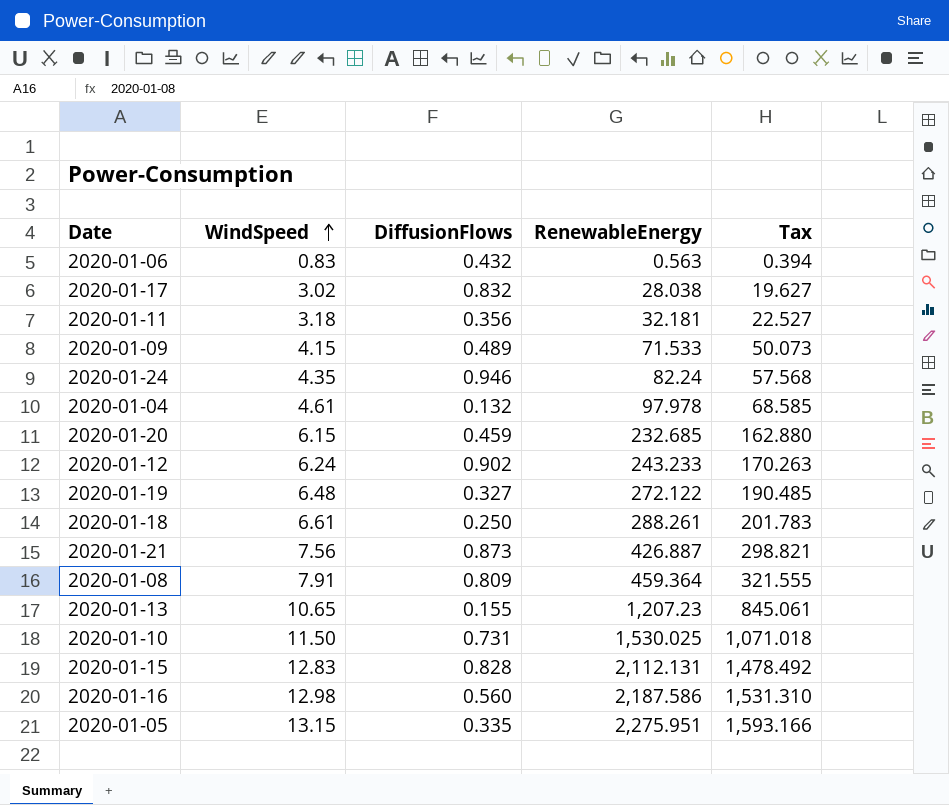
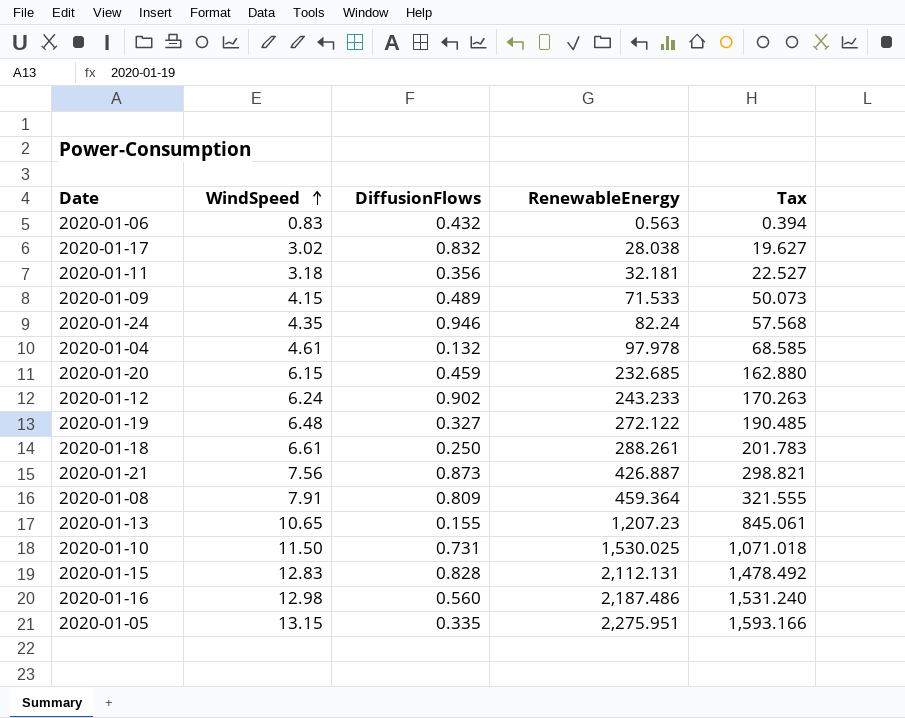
2020-01-16 | RenewableEnergy: 2,187.586 -> 2,187.486
2020-01-16 | Tax: 1,531.310 -> 1,531.240

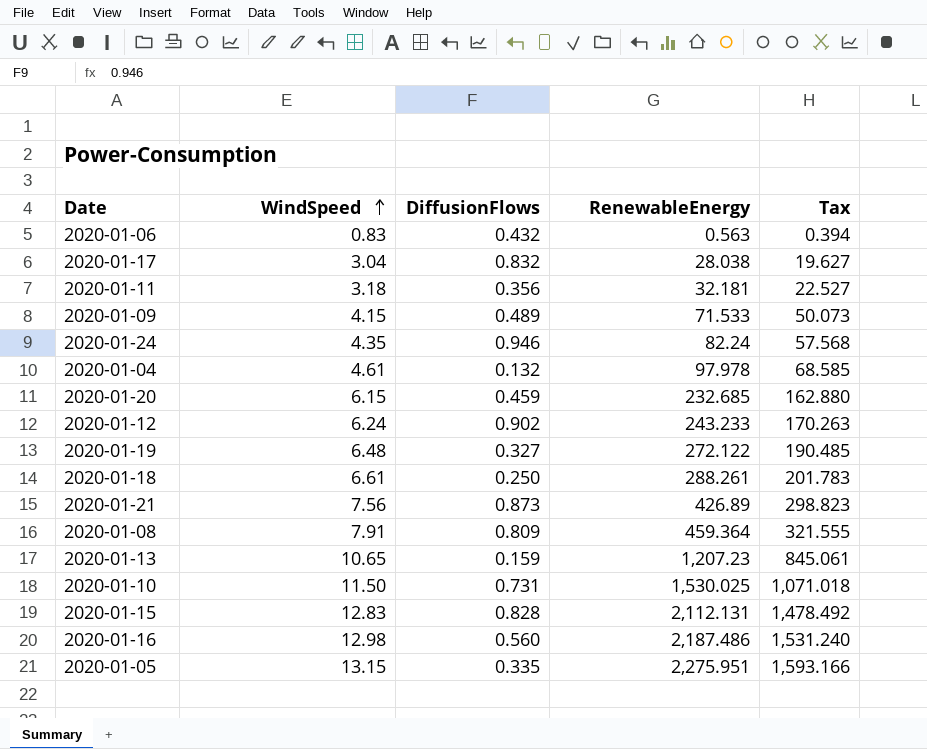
2020-01-17 | WindSpeed: 3.02 -> 3.04
2020-01-21 | RenewableEnergy: 426.887 -> 426.89
2020-01-21 | Tax: 298.821 -> 298.823
2020-01-13 | DiffusionFlows: 0.155 -> 0.159

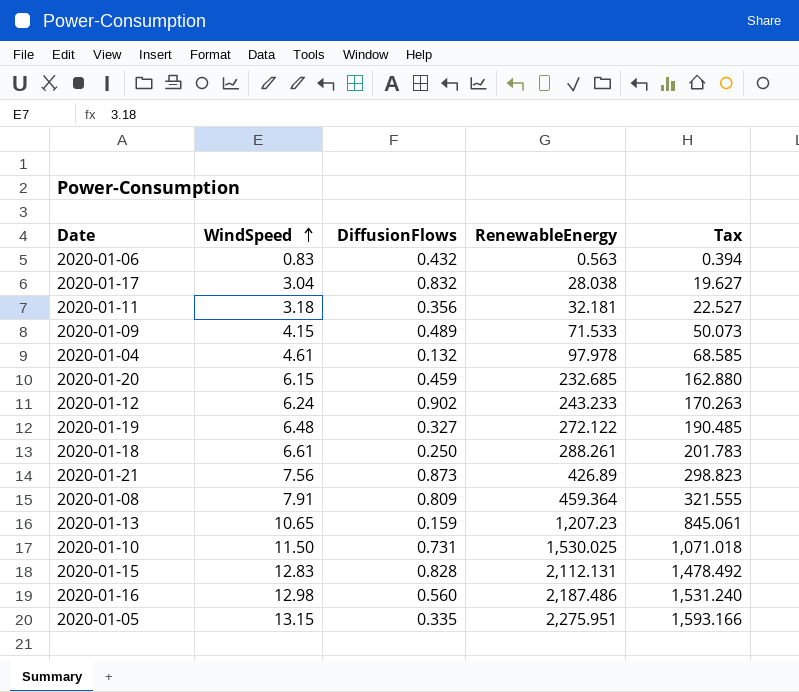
row 2020-01-24: 4.35 | 0.946 | 82.24 | 57.568 -> none

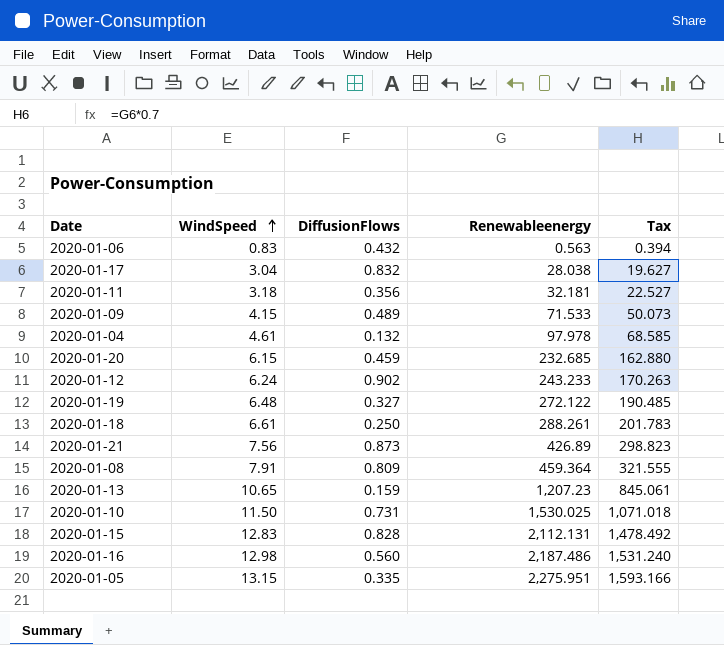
column name: RenewableEnergy -> Renewableenergy

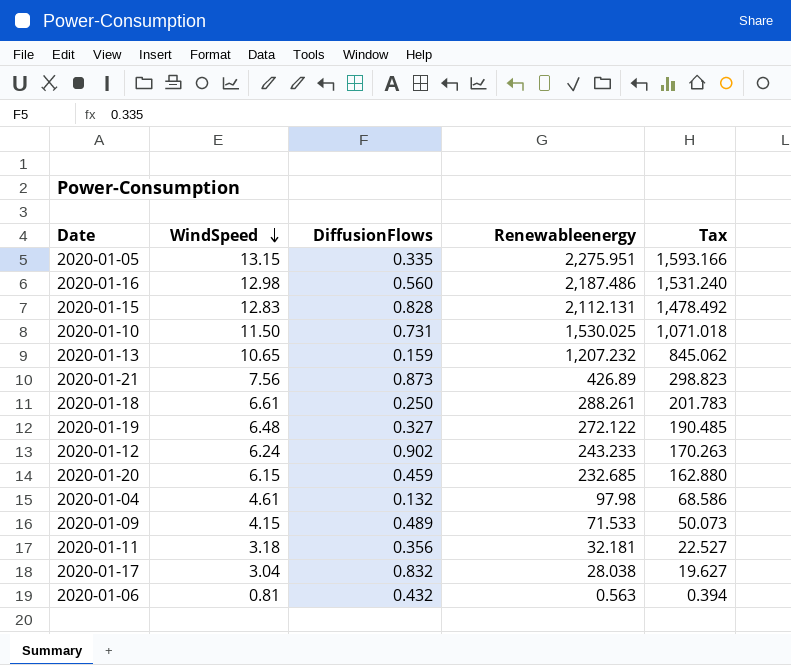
row order: WindSpeed ascending -> WindSpeed descending
row 2020-01-08: 7.91 | 0.809 | 459.364 | 321.555 -> none
2020-01-13 | Renewableenergy: 1,207.23 -> 1,207.232
2020-01-13 | Tax: 845.061 -> 845.062
2020-01-04 | Renewableenergy: 97.978 -> 97.98
2020-01-04 | Tax: 68.585 -> 68.586
2020-01-06 | WindSpeed: 0.83 -> 0.81

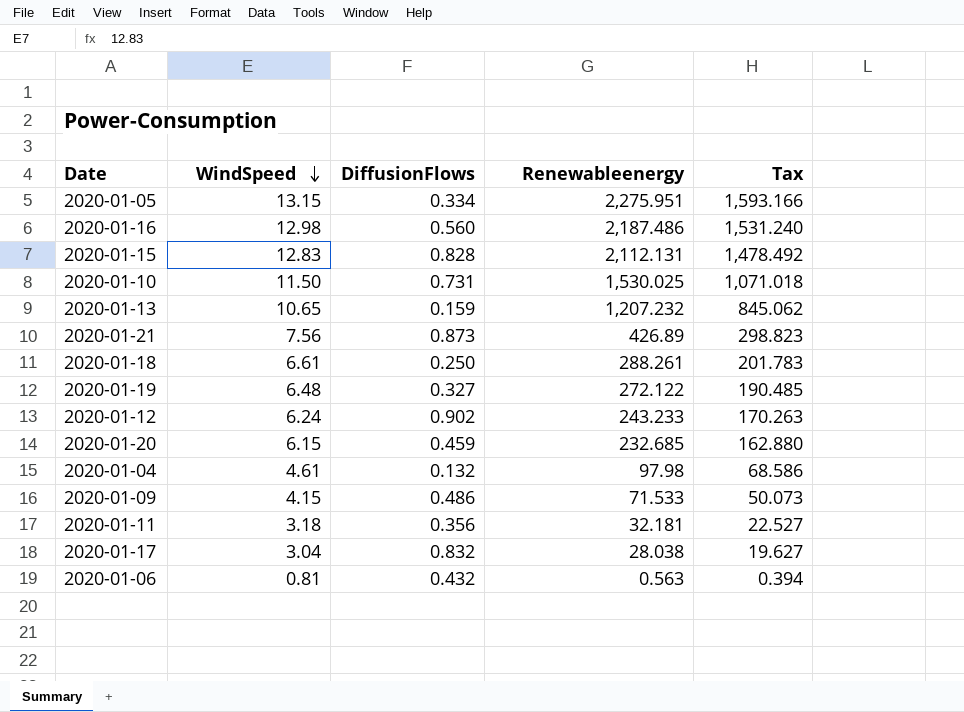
2020-01-05 | DiffusionFlows: 0.335 -> 0.334
2020-01-09 | DiffusionFlows: 0.489 -> 0.486

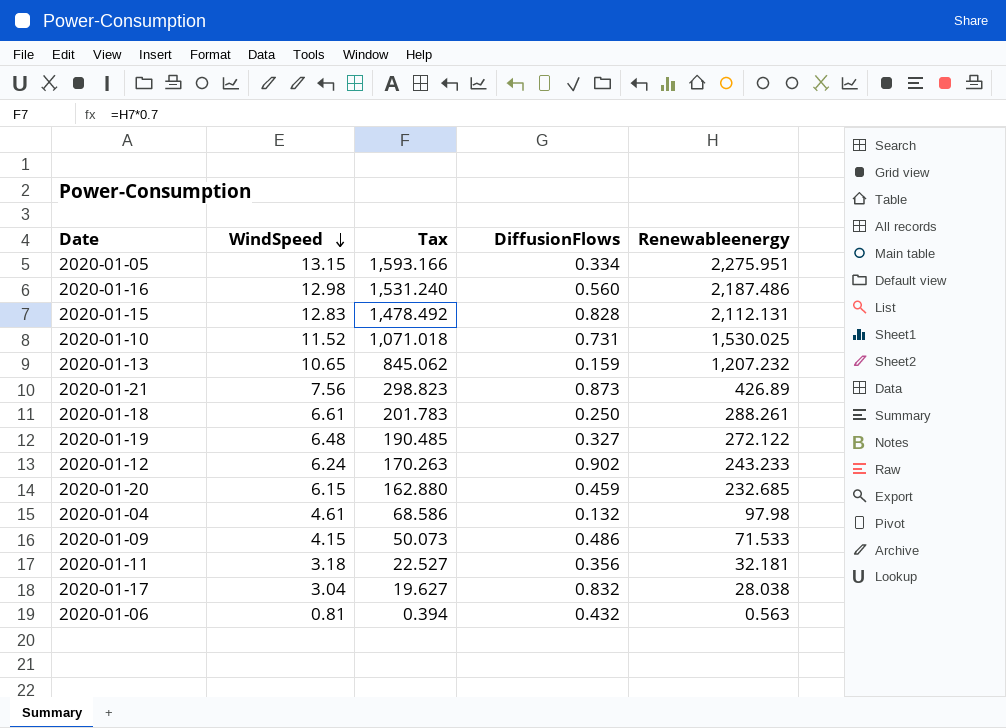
column Tax | position: 5 -> 3
2020-01-10 | WindSpeed: 11.50 -> 11.52

